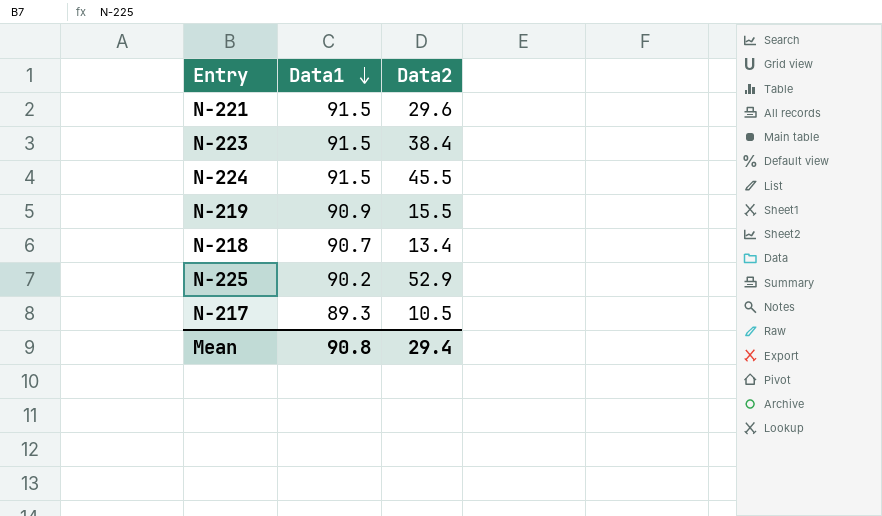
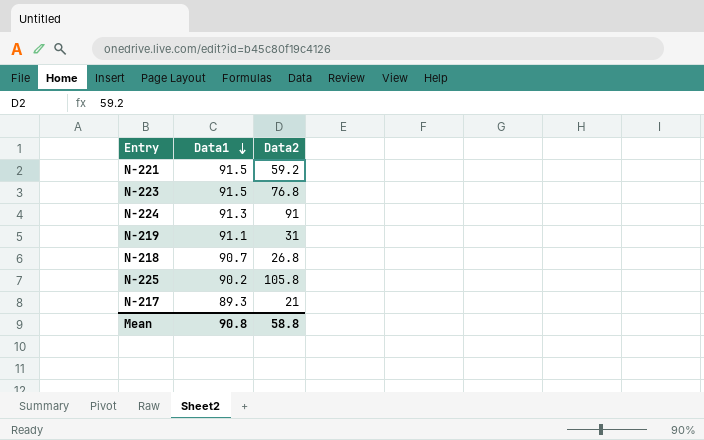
N-221 | Data2: 29.6 -> 59.2
N-223 | Data2: 38.4 -> 76.8
N-224 | Data1: 91.5 -> 91.3
N-224 | Data2: 45.5 -> 91
N-219 | Data1: 90.9 -> 91.1
N-219 | Data2: 15.5 -> 31
N-218 | Data2: 13.4 -> 26.8
N-225 | Data2: 52.9 -> 105.8
N-217 | Data2: 10.5 -> 21
Mean | Data2: 29.4 -> 58.8

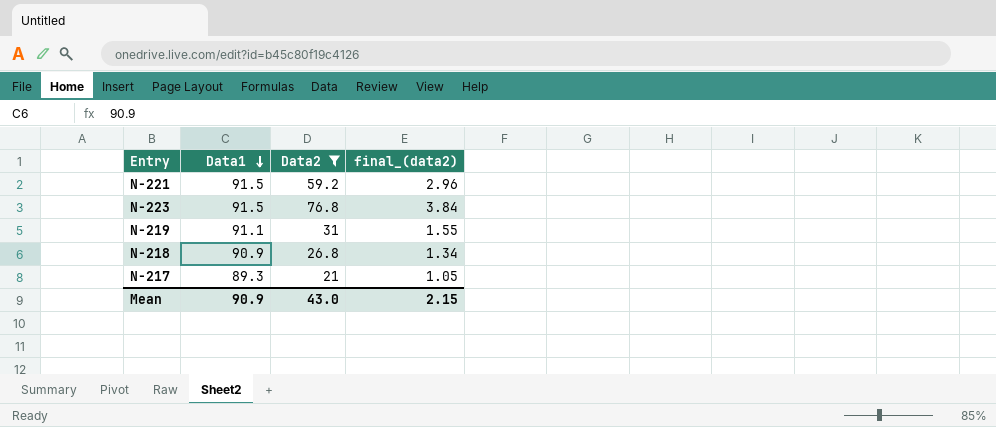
filter: none -> Data2 <= 76.8
column final_(data2) | formula: none -> [Data2] * 0.05
N-218 | Data1: 90.7 -> 90.9
Mean | Data1: 90.8 -> 90.9
Mean | Data2: 58.8 -> 43.0

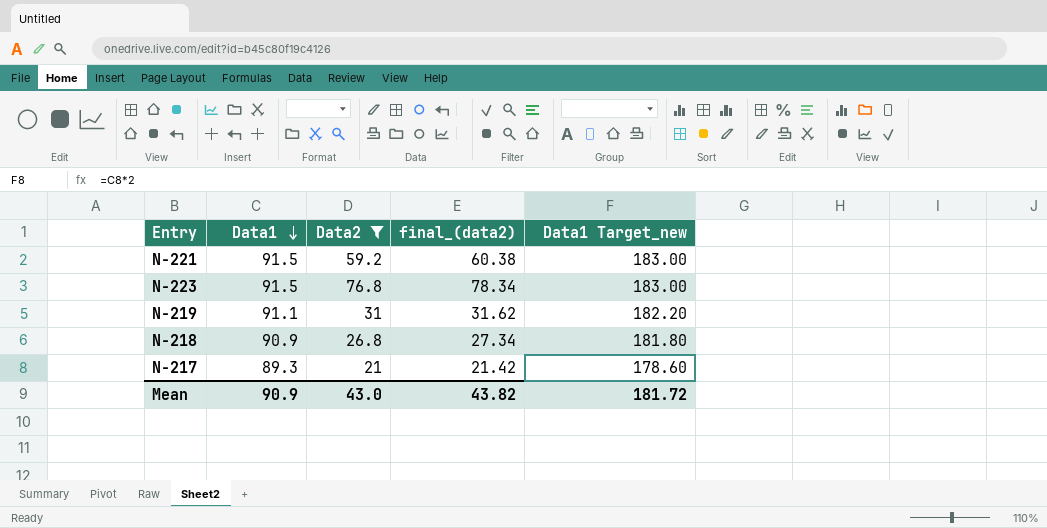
column final_(data2) | formula: [Data2] * 0.05 -> [Data2] * 1.02
column Data1 Target_new | formula: none -> [Data1] * 2
Mean | final_(data2): 2.15 -> 43.82

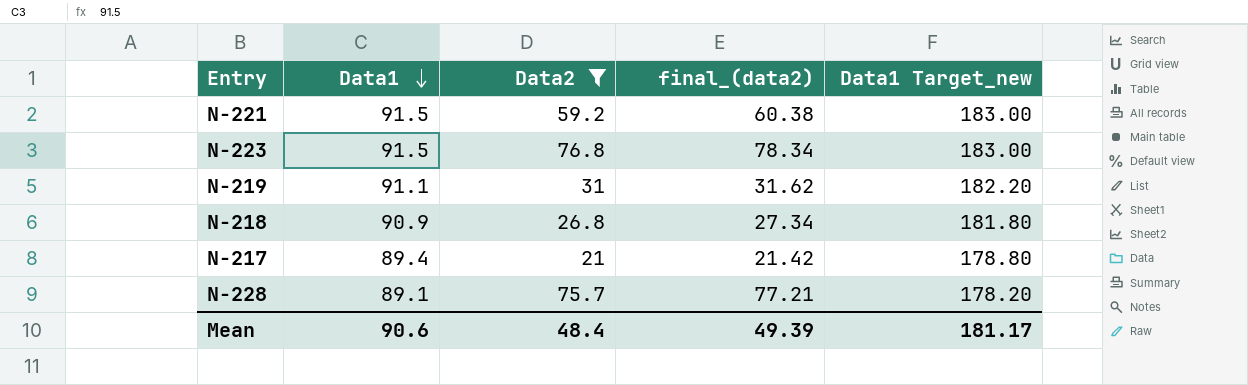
N-217 | Data1: 89.3 -> 89.4
N-217 | Data1 Target_new: 178.60 -> 178.80
row N-228: none -> 89.1 | 75.7 | 77.21 | 178.20
Mean | Data1: 90.9 -> 90.6
Mean | Data2: 43.0 -> 48.4
Mean | final_(data2): 43.82 -> 49.39
Mean | Data1 Target_new: 181.72 -> 181.17

